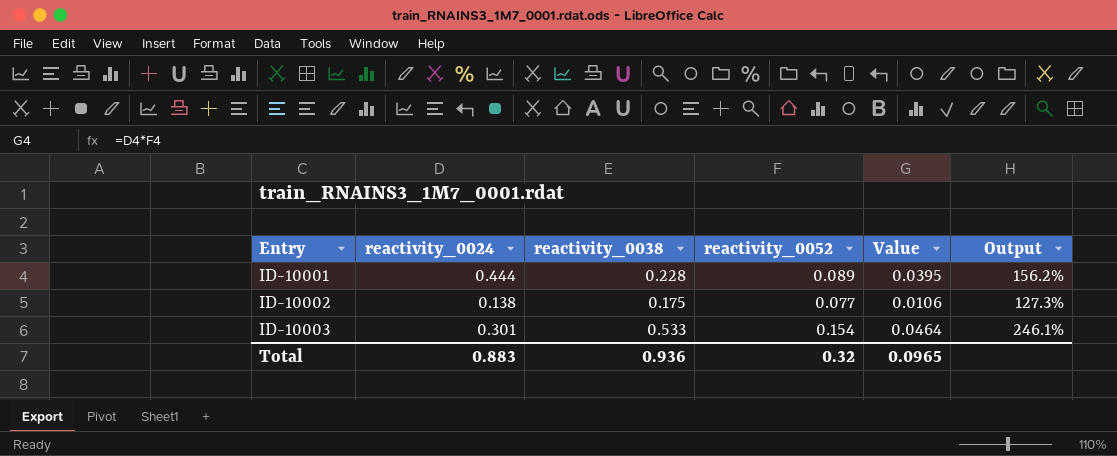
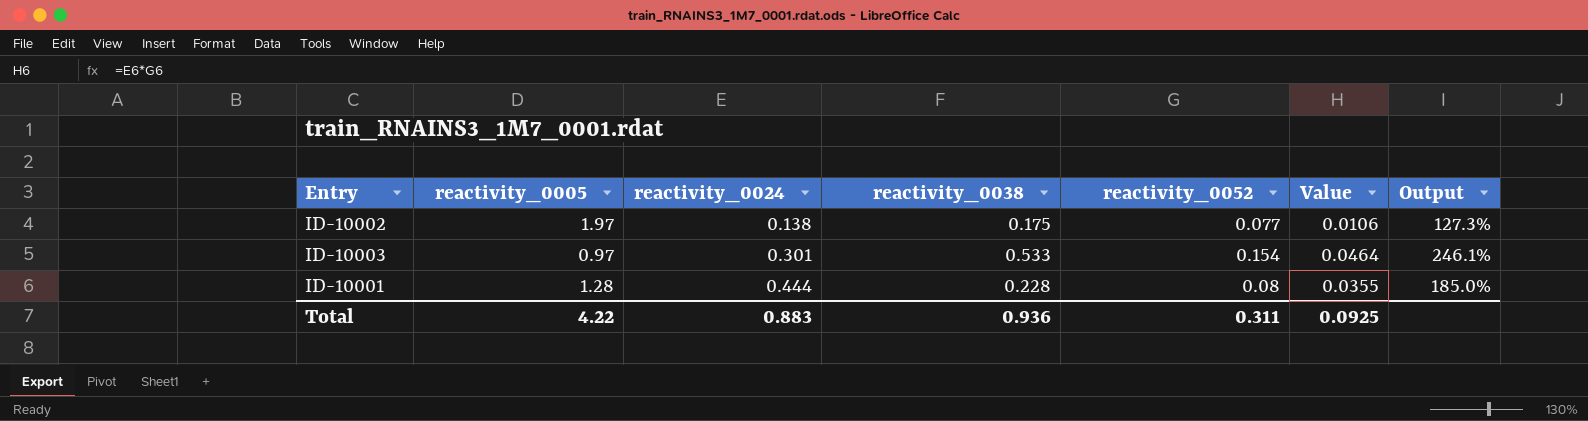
row order: Entry ascending -> reactivity_0024 ascending
column reactivity_0005 | position: none -> 2
ID-10001 | reactivity_0052: 0.089 -> 0.08
ID-10001 | Value: 0.0395 -> 0.0355
ID-10001 | Output: 156.2% -> 185.0%
Total | reactivity_0052: 0.32 -> 0.311
Total | Value: 0.0965 -> 0.0925

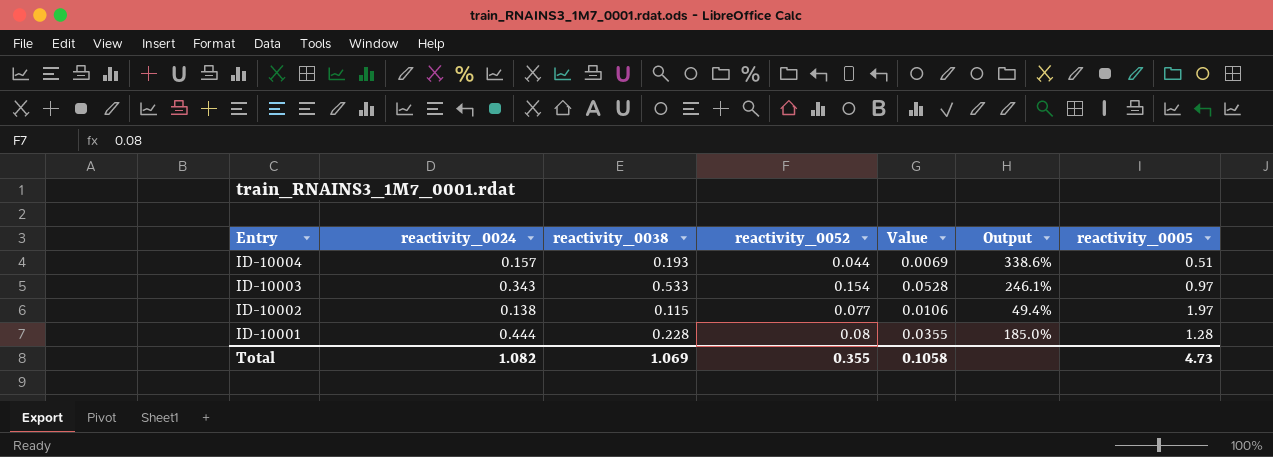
row order: reactivity_0024 ascending -> Entry descending
column reactivity_0005 | position: 2 -> 7
row ID-10004: none -> 0.157 | 0.193 | 0.044 | 0.0069 | 338.6% | 0.51
ID-10003 | reactivity_0024: 0.301 -> 0.343
ID-10003 | Value: 0.0464 -> 0.0528
ID-10002 | reactivity_0038: 0.175 -> 0.115
ID-10002 | Output: 127.3% -> 49.4%
Total | reactivity_0024: 0.883 -> 1.082
Total | reactivity_0038: 0.936 -> 1.069
Total | reactivity_0052: 0.311 -> 0.355
Total | Value: 0.0925 -> 0.1058
Total | reactivity_0005: 4.22 -> 4.73

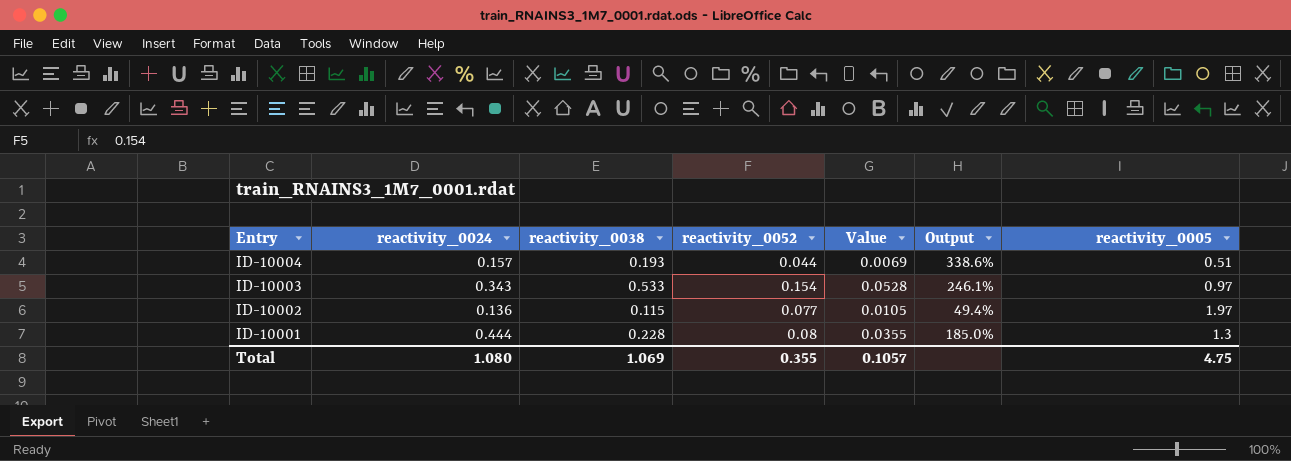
ID-10002 | reactivity_0024: 0.138 -> 0.136
ID-10002 | Value: 0.0106 -> 0.0105
ID-10001 | reactivity_0005: 1.28 -> 1.3
Total | reactivity_0024: 1.082 -> 1.080
Total | Value: 0.1058 -> 0.1057
Total | reactivity_0005: 4.73 -> 4.75

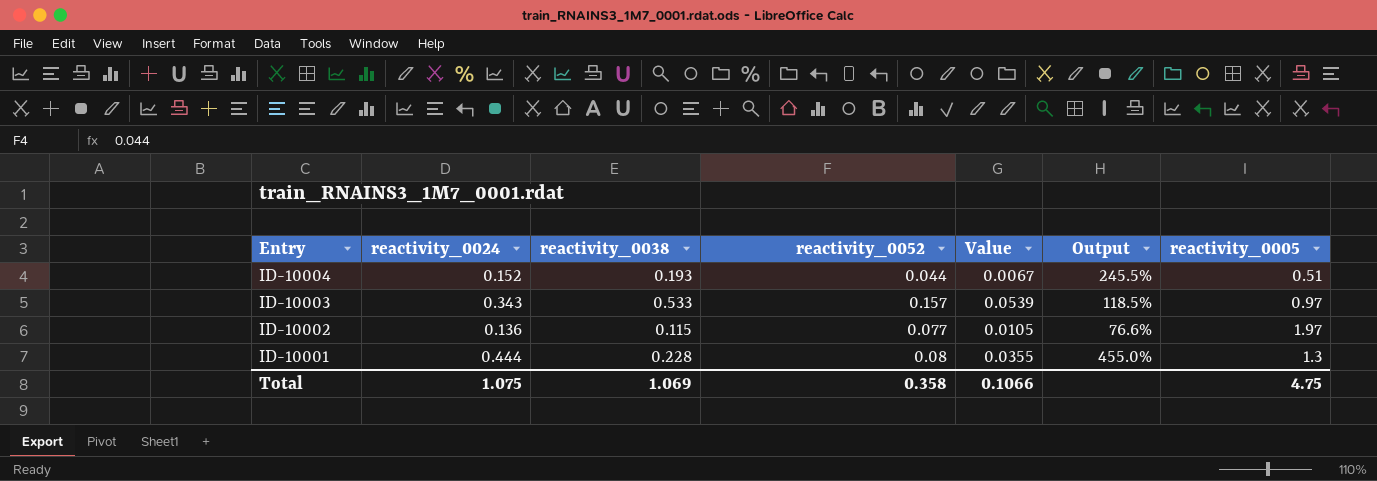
column Output | formula: ([reactivity_0038] - [reactivity_0052]) / [reactivity_0052] -> ([reactivity_0024] - [reactivity_0052]) / [reactivity_0052]
ID-10004 | reactivity_0024: 0.157 -> 0.152
ID-10004 | Value: 0.0069 -> 0.0067
ID-10003 | reactivity_0052: 0.154 -> 0.157
ID-10003 | Value: 0.0528 -> 0.0539
Total | reactivity_0024: 1.080 -> 1.075
Total | reactivity_0052: 0.355 -> 0.358
Total | Value: 0.1057 -> 0.1066

